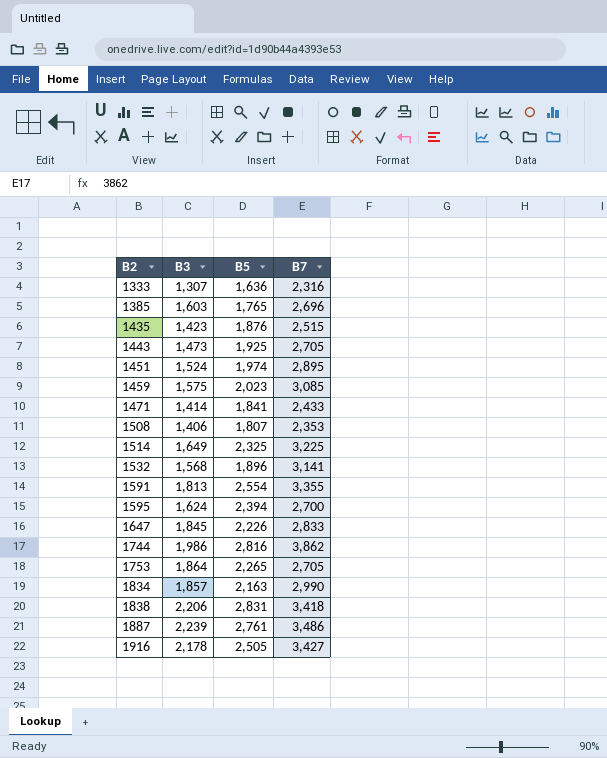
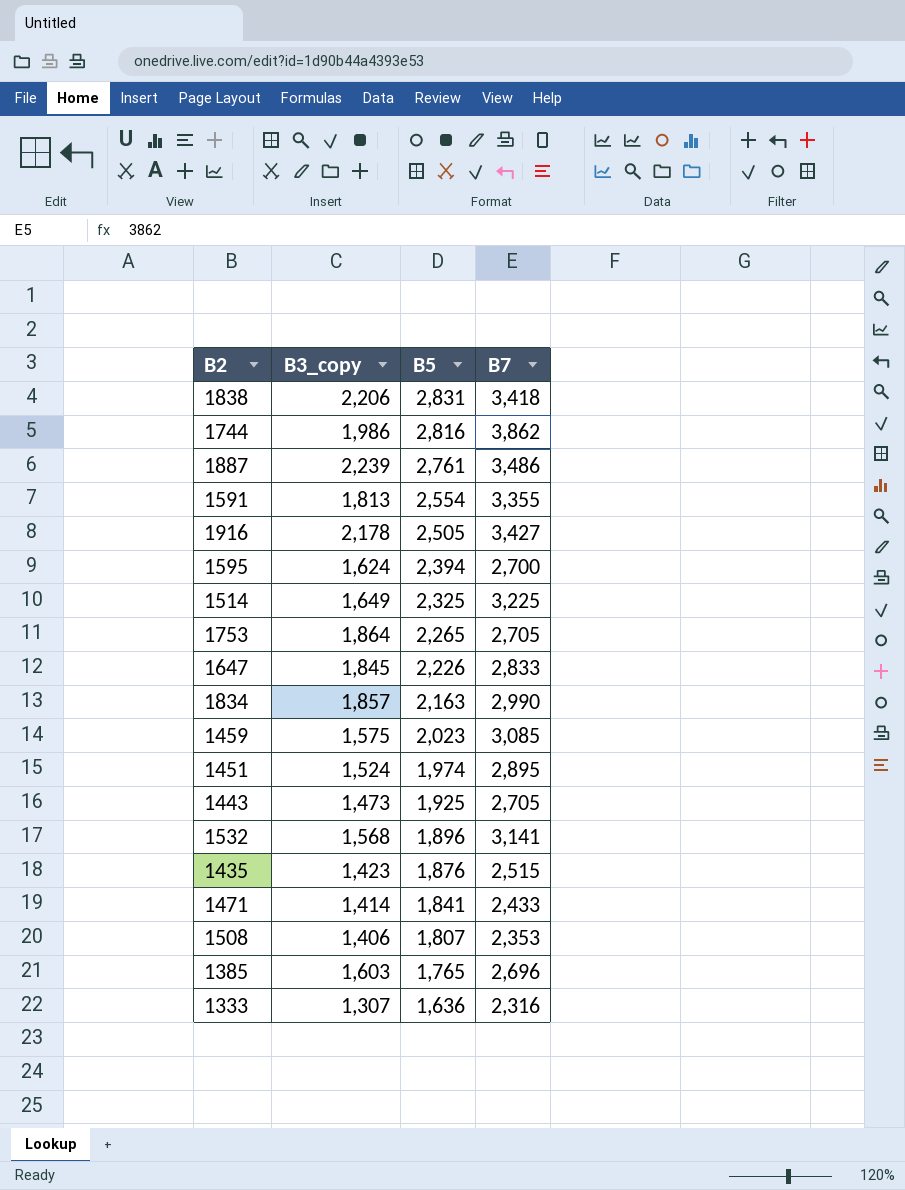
row order: B2 ascending -> B5 descending
column name: B3 -> B3_copy

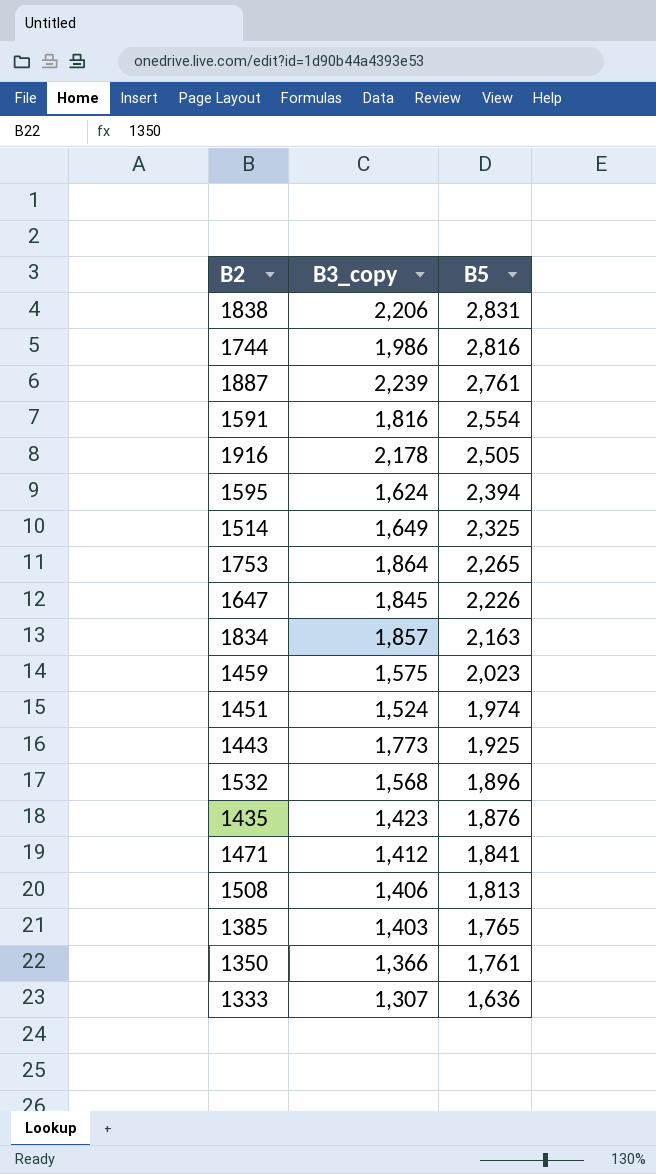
column B7 | position: 4 -> none
1591 | B3_copy: 1,813 -> 1,816
1443 | B3_copy: 1,473 -> 1,773
1471 | B3_copy: 1,414 -> 1,412
1508 | B5: 1,807 -> 1,813
1385 | B3_copy: 1,603 -> 1,403
row 1350: none -> 1,366 | 1,761

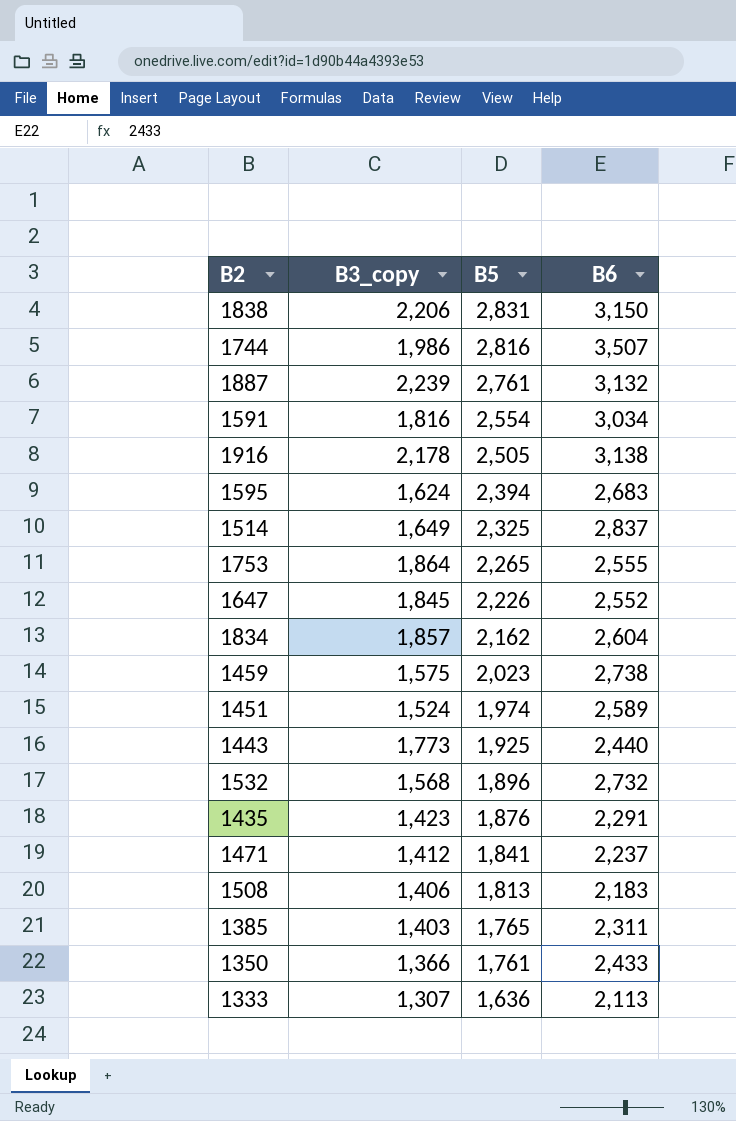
column B6 | position: none -> 4
1834 | B5: 2,163 -> 2,162

